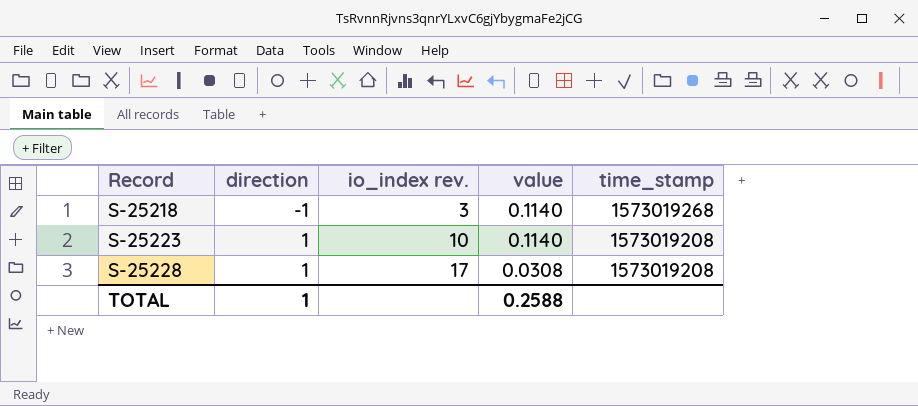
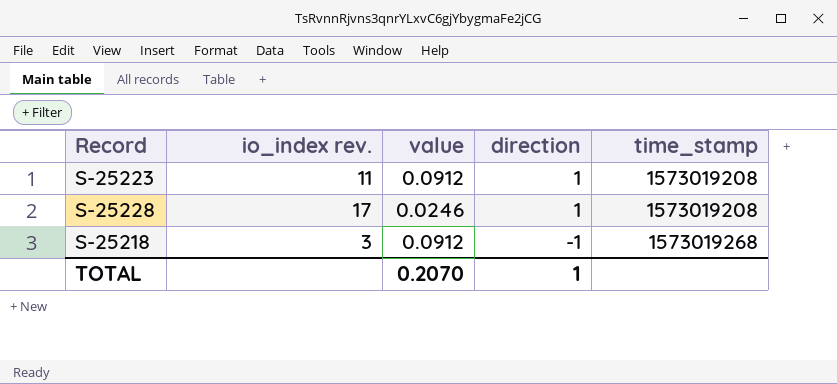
row order: Record ascending -> direction descending
column direction | position: 2 -> 4
S-25223 | io_index rev.: 10 -> 11
S-25223 | value: 0.1140 -> 0.0912
S-25228 | value: 0.0308 -> 0.0246
S-25218 | value: 0.1140 -> 0.0912
TOTAL | value: 0.2588 -> 0.2070

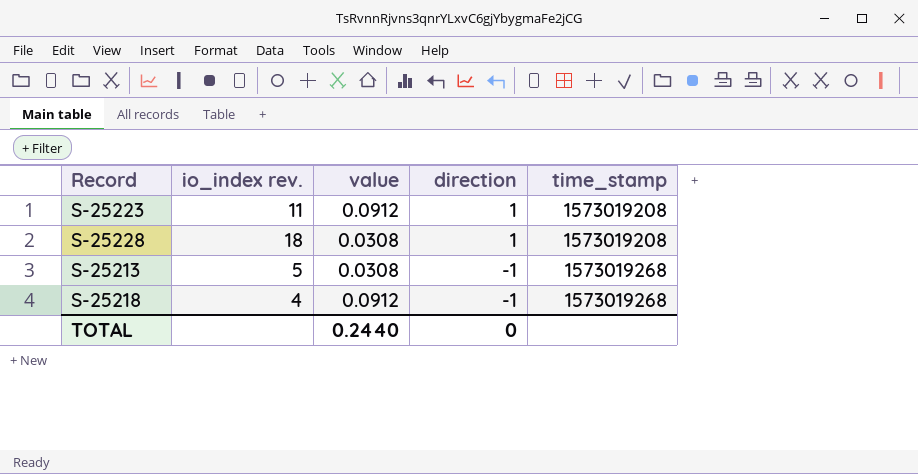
S-25228 | io_index rev.: 17 -> 18
S-25228 | value: 0.0246 -> 0.0308
row S-25213: none -> 5 | 0.0308 | -1 | 1573019268
S-25218 | io_index rev.: 3 -> 4
TOTAL | value: 0.2070 -> 0.2440
TOTAL | direction: 1 -> 0

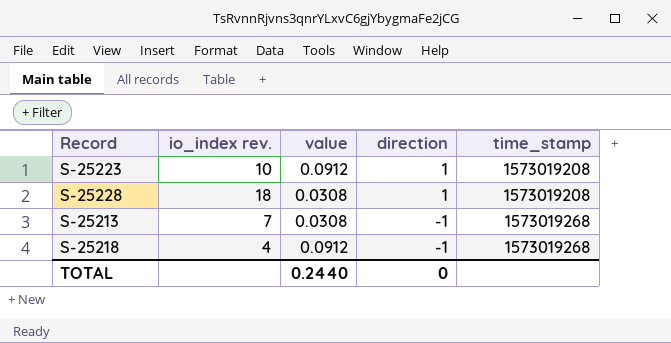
S-25223 | io_index rev.: 11 -> 10
S-25213 | io_index rev.: 5 -> 7

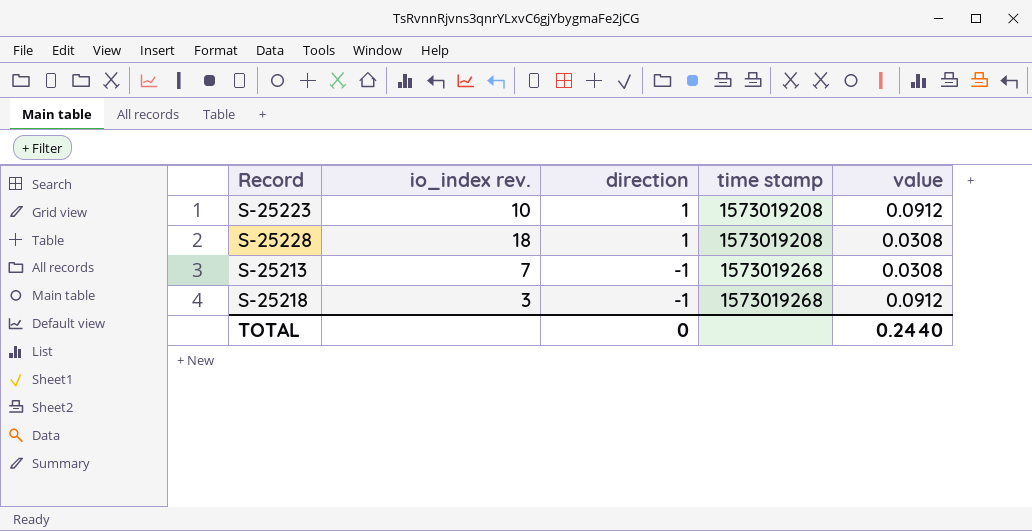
column name: time_stamp -> time stamp
column value | position: 3 -> 5
S-25218 | io_index rev.: 4 -> 3

